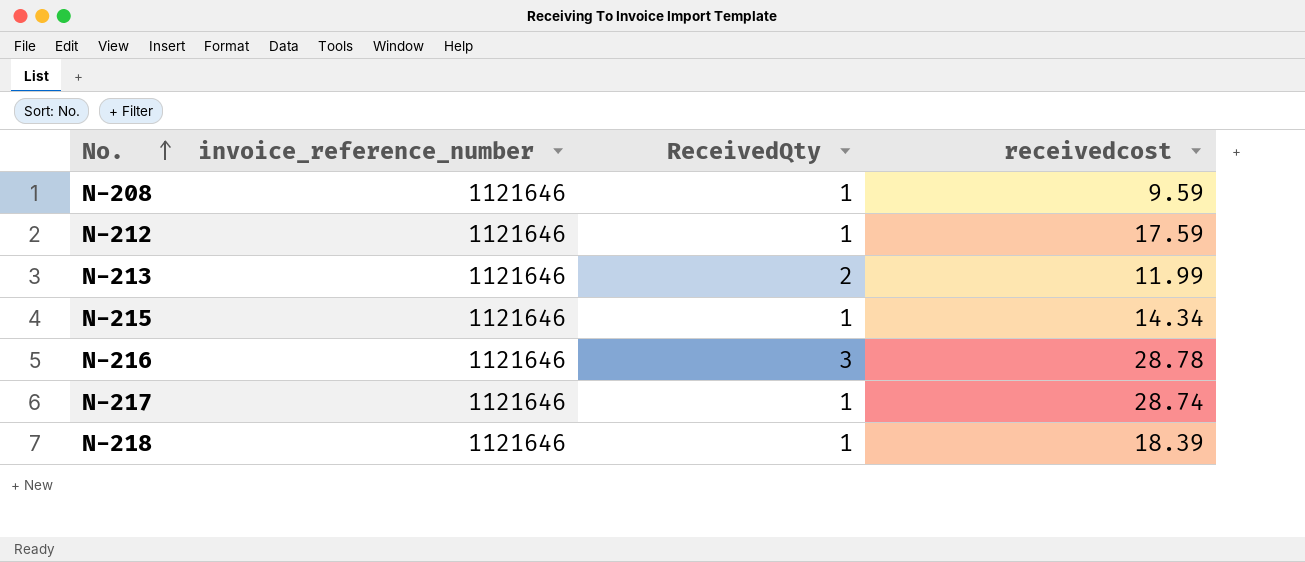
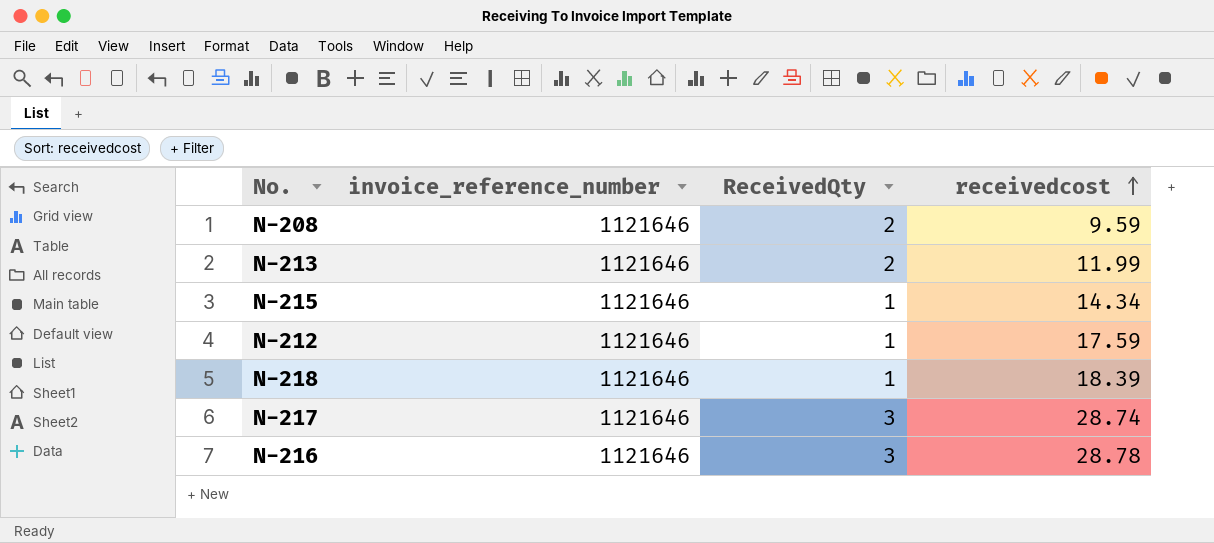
row order: No. ascending -> receivedcost ascending
N-208 | ReceivedQty: 1 -> 2
N-217 | ReceivedQty: 1 -> 3

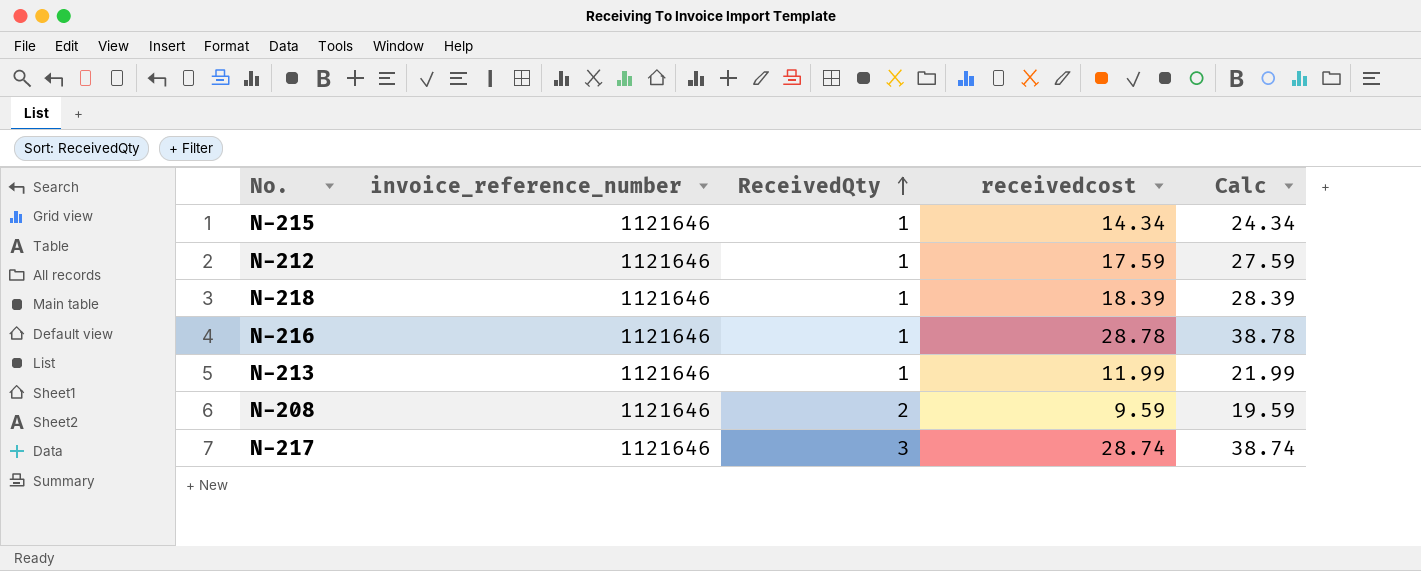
row order: receivedcost ascending -> ReceivedQty ascending
column Calc | formula: none -> [receivedcost] + 10
N-216 | ReceivedQty: 3 -> 1
N-213 | ReceivedQty: 2 -> 1

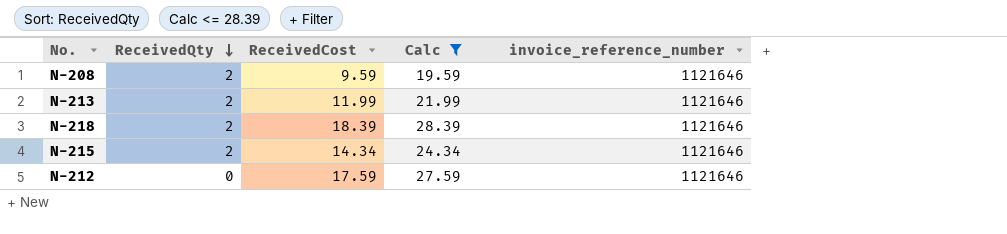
filter: none -> Calc <= 28.39
row order: ReceivedQty ascending -> ReceivedQty descending
column name: receivedcost -> ReceivedCost
column invoice_reference_number | position: 2 -> 5
N-213 | ReceivedQty: 1 -> 2
N-218 | ReceivedQty: 1 -> 2
N-215 | ReceivedQty: 1 -> 2
N-212 | ReceivedQty: 1 -> 0

